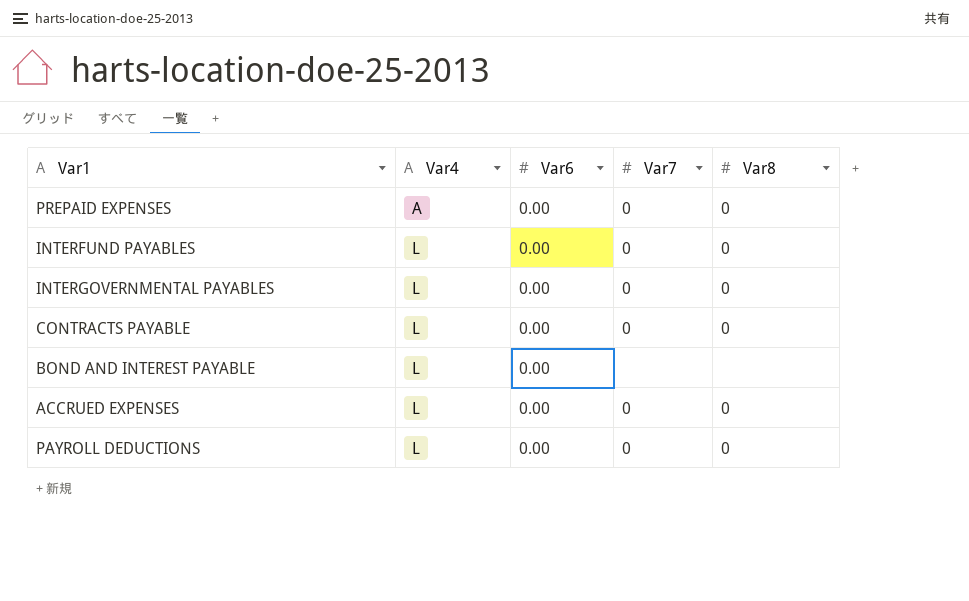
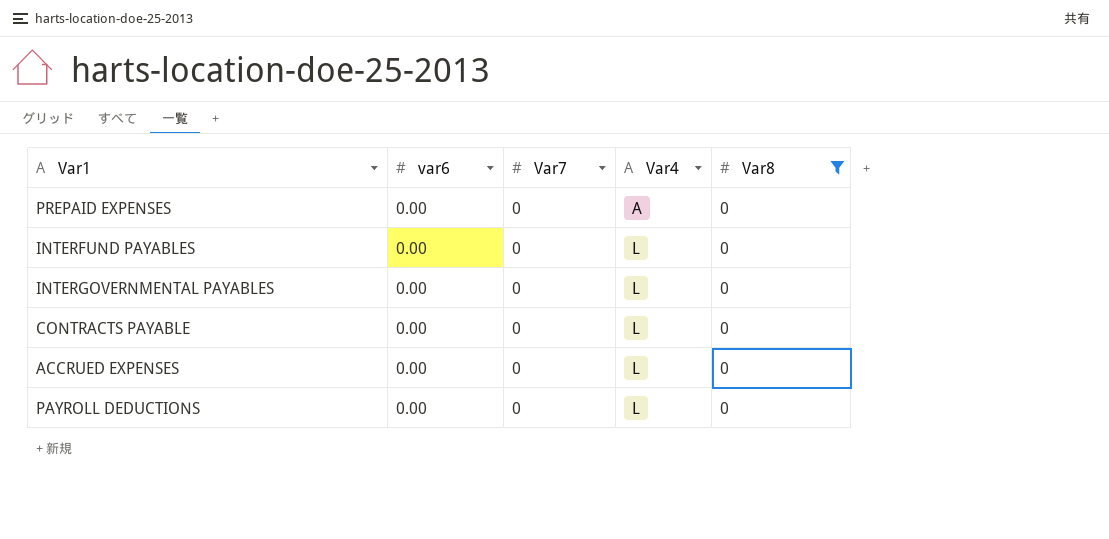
filter: none -> Var8 = 0
column name: Var6 -> var6
column Var4 | position: 2 -> 4

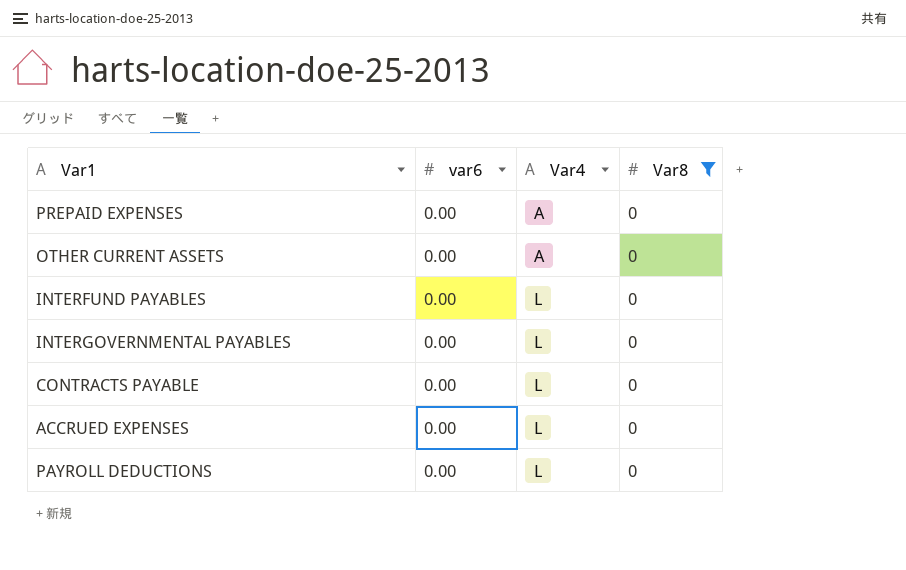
column Var7 | position: 3 -> none
row OTHER CURRENT ASSETS: none -> 0.00 | A | 0

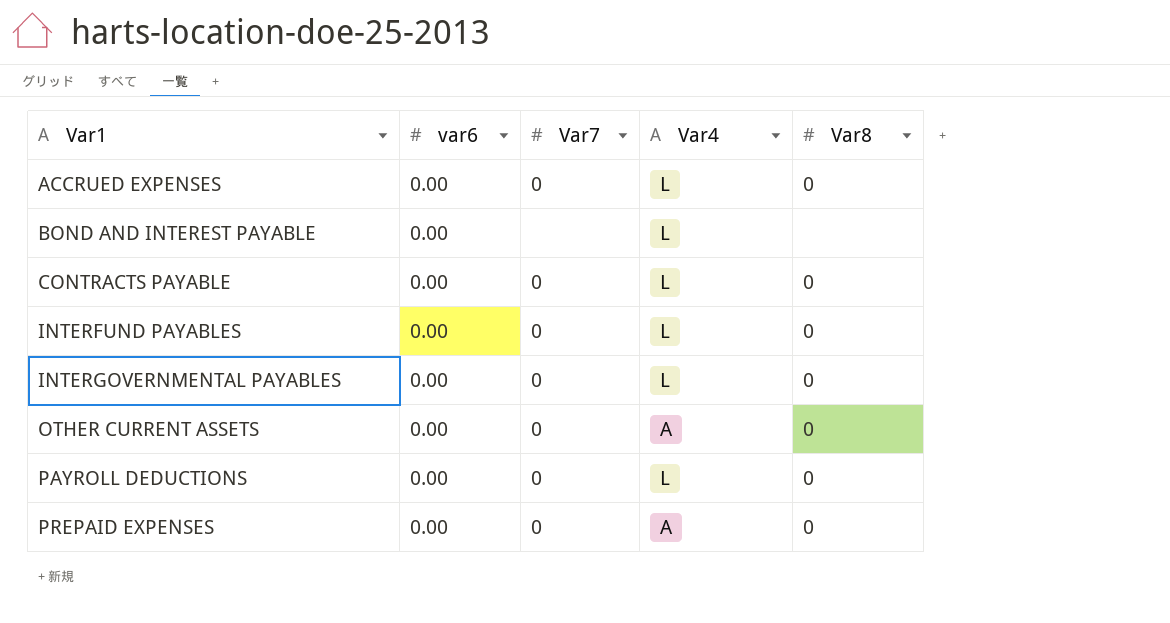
filter: Var8 = 0 -> none
row order: Var4 ascending -> Var1 ascending
column Var7 | position: none -> 3

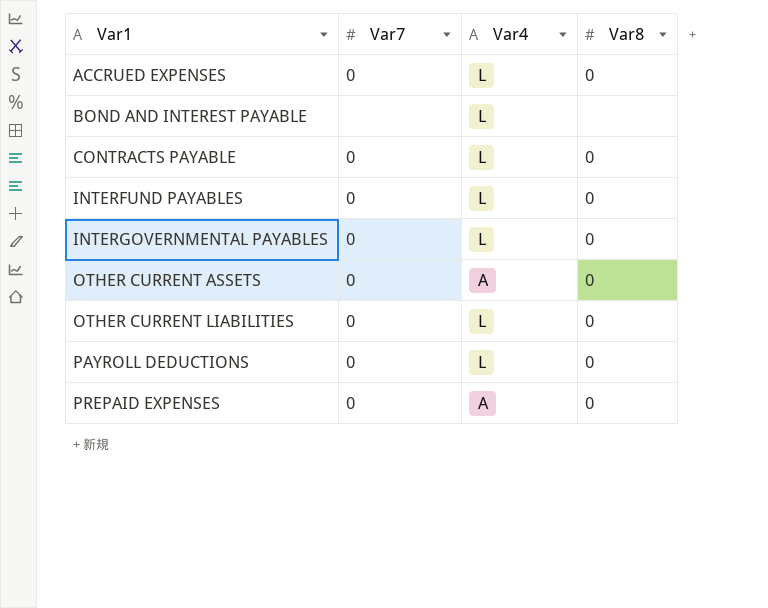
column var6 | position: 2 -> none
row OTHER CURRENT LIABILITIES: none -> 0 | L | 0

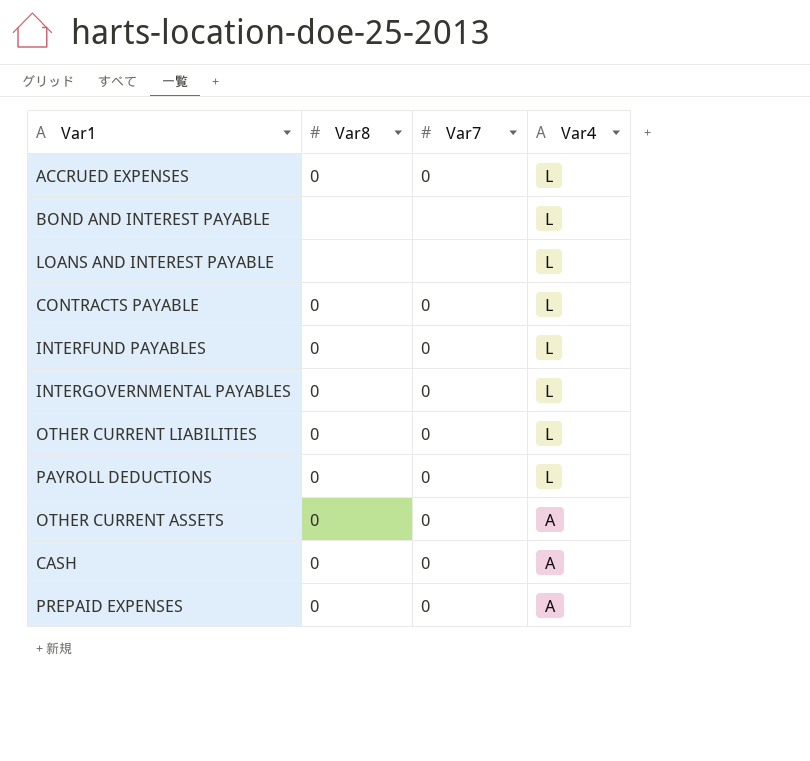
row order: Var1 ascending -> Var4 descending
column Var8 | position: 4 -> 2
row LOANS AND INTEREST PAYABLE: none -> none | none | L
row CASH: none -> 0 | 0 | A

